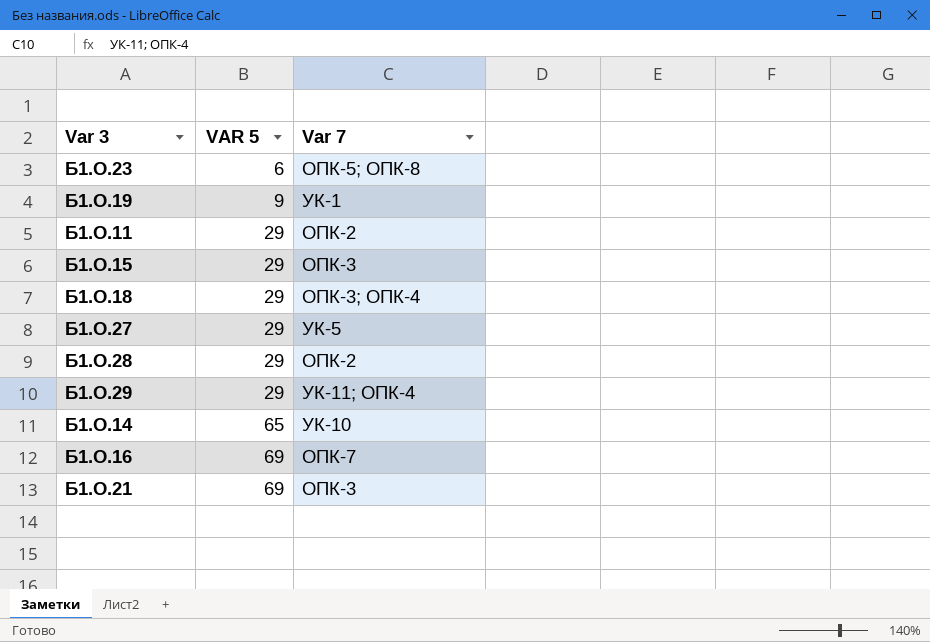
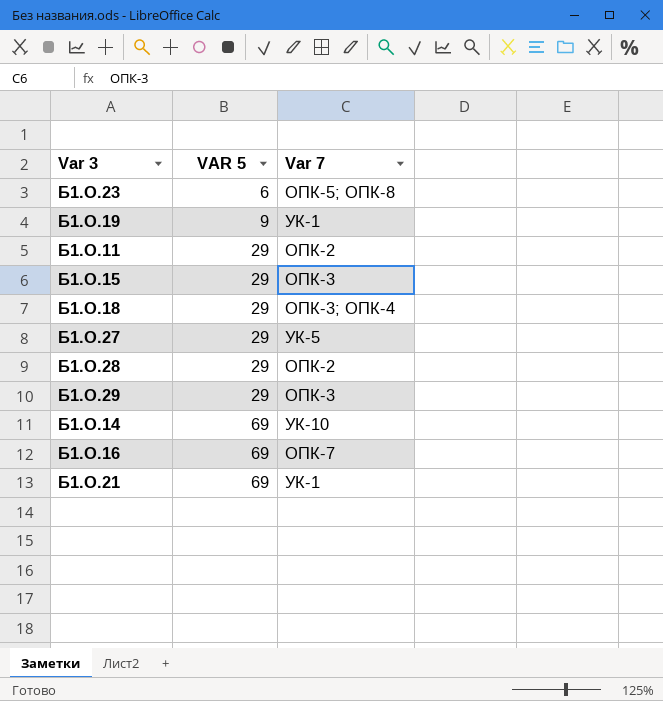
Б1.О.29 | Var 7: УК-11; ОПК-4 -> ОПК-3
Б1.О.14 | VAR 5: 65 -> 69
Б1.О.21 | Var 7: ОПК-3 -> УК-1

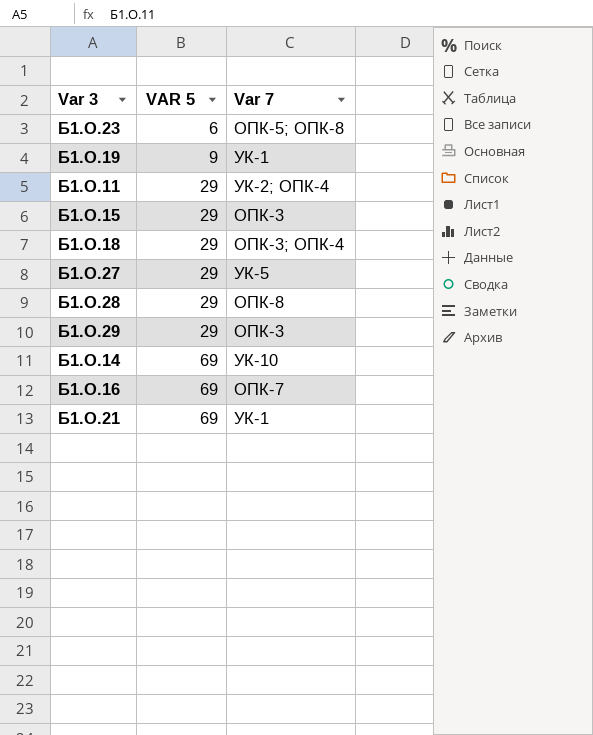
Б1.О.11 | Var 7: ОПК-2 -> УК-2; ОПК-4
Б1.О.28 | Var 7: ОПК-2 -> ОПК-8

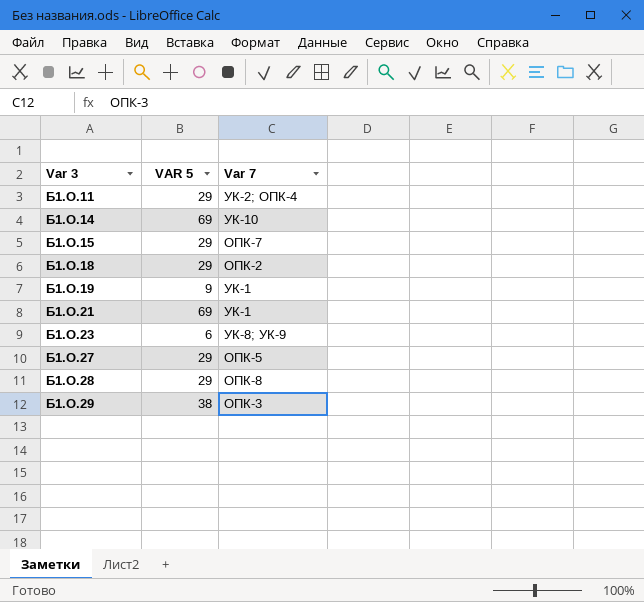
row order: VAR 5 ascending -> Var 3 ascending
row Б1.О.16: 69 | ОПК-7 -> none
Б1.О.15 | Var 7: ОПК-3 -> ОПК-7
Б1.О.18 | Var 7: ОПК-3; ОПК-4 -> ОПК-2
Б1.О.23 | Var 7: ОПК-5; ОПК-8 -> УК-8; УК-9
Б1.О.27 | Var 7: УК-5 -> ОПК-5
Б1.О.29 | VAR 5: 29 -> 38

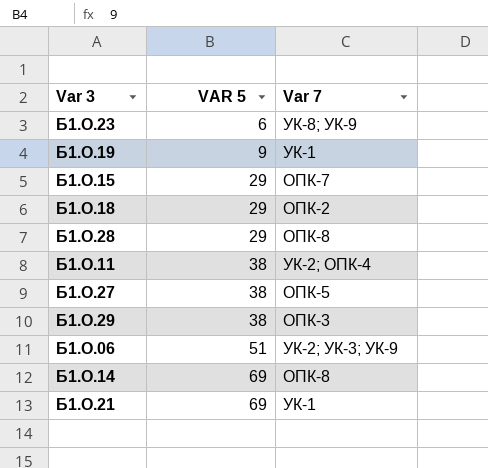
row order: Var 3 ascending -> VAR 5 ascending
Б1.О.11 | VAR 5: 29 -> 38
Б1.О.27 | VAR 5: 29 -> 38
row Б1.О.06: none -> 51 | УК-2; УК-3; УК-9
Б1.О.14 | Var 7: УК-10 -> ОПК-8

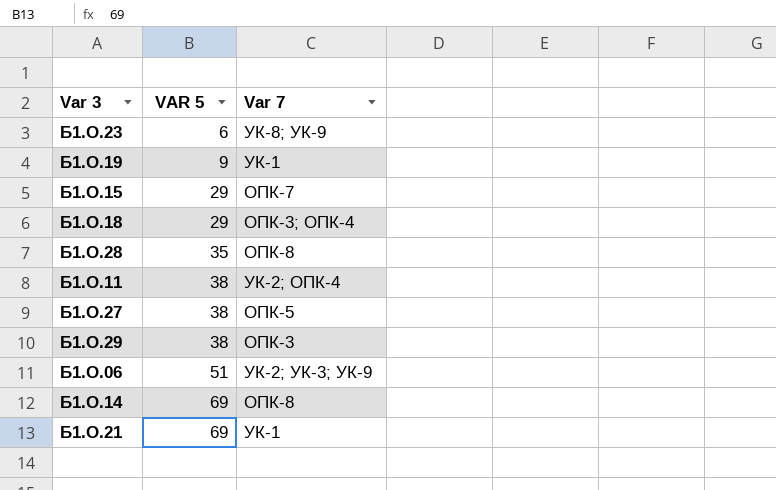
Б1.О.18 | Var 7: ОПК-2 -> ОПК-3; ОПК-4
Б1.О.28 | VAR 5: 29 -> 35

